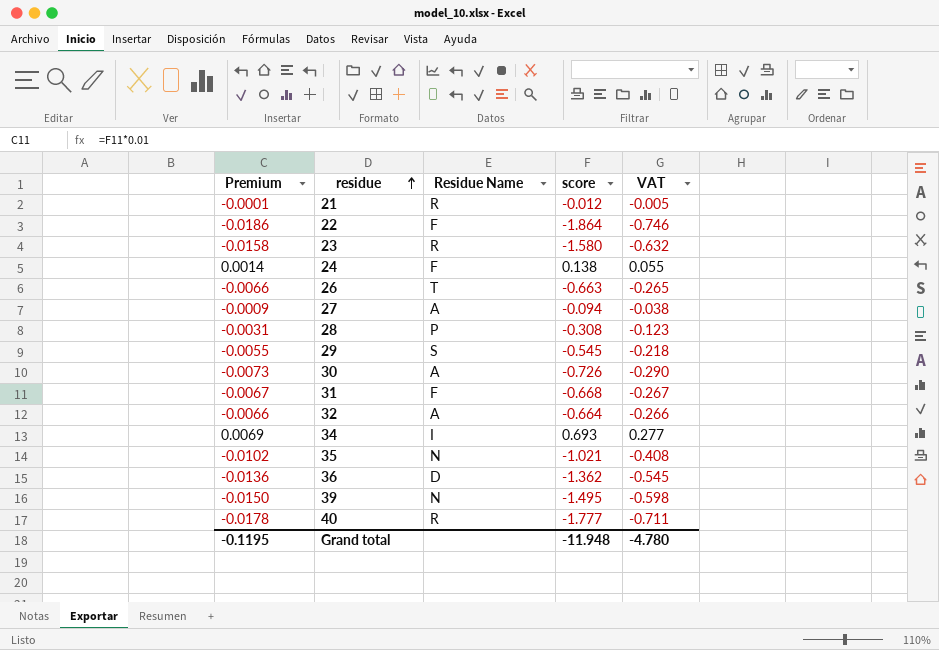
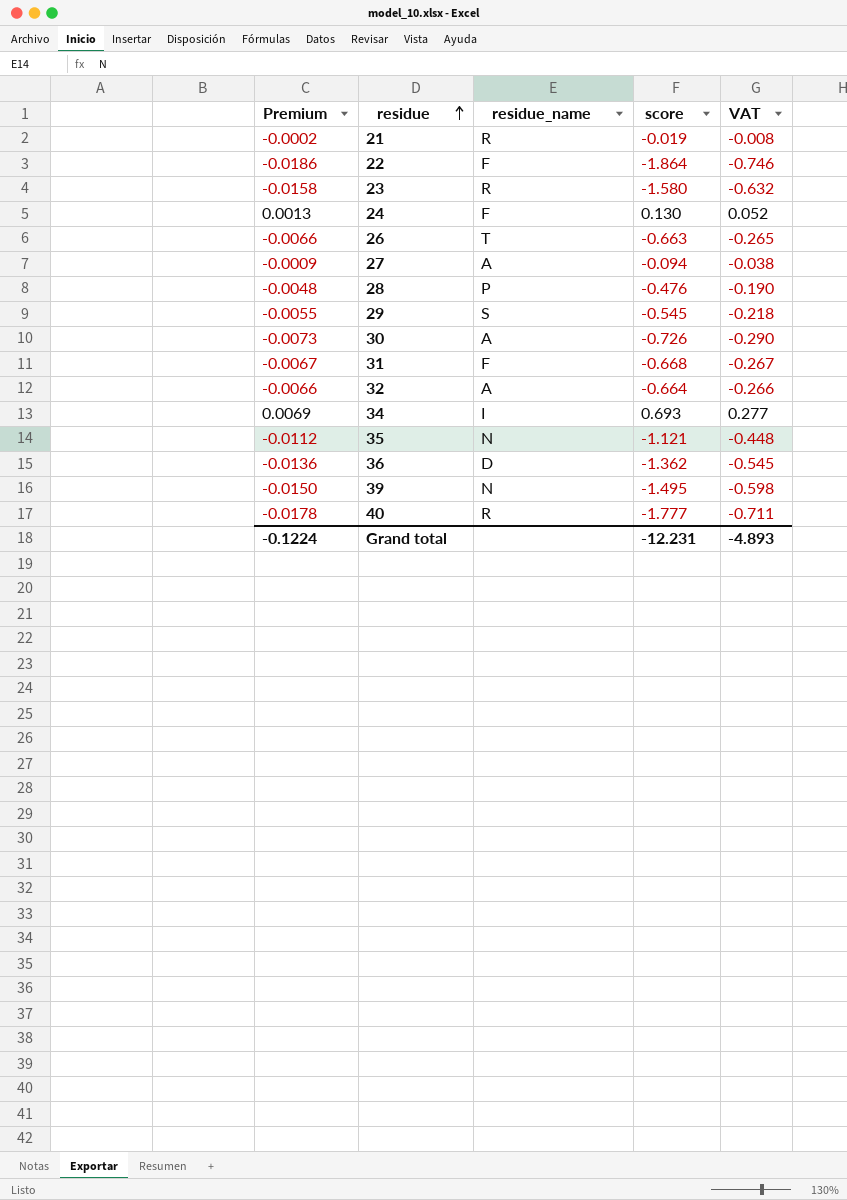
column name: Residue Name -> residue_name
21 | Premium: -0.0001 -> -0.0002
21 | score: -0.012 -> -0.019
21 | VAT: -0.005 -> -0.008
24 | Premium: 0.0014 -> 0.0013
24 | score: 0.138 -> 0.130
24 | VAT: 0.055 -> 0.052
28 | Premium: -0.0031 -> -0.0048
28 | score: -0.308 -> -0.476
28 | VAT: -0.123 -> -0.190
35 | Premium: -0.0102 -> -0.0112
35 | score: -1.021 -> -1.121
35 | VAT: -0.408 -> -0.448
Grand total | Premium: -0.1195 -> -0.1224
Grand total | score: -11.948 -> -12.231
Grand total | VAT: -4.780 -> -4.893

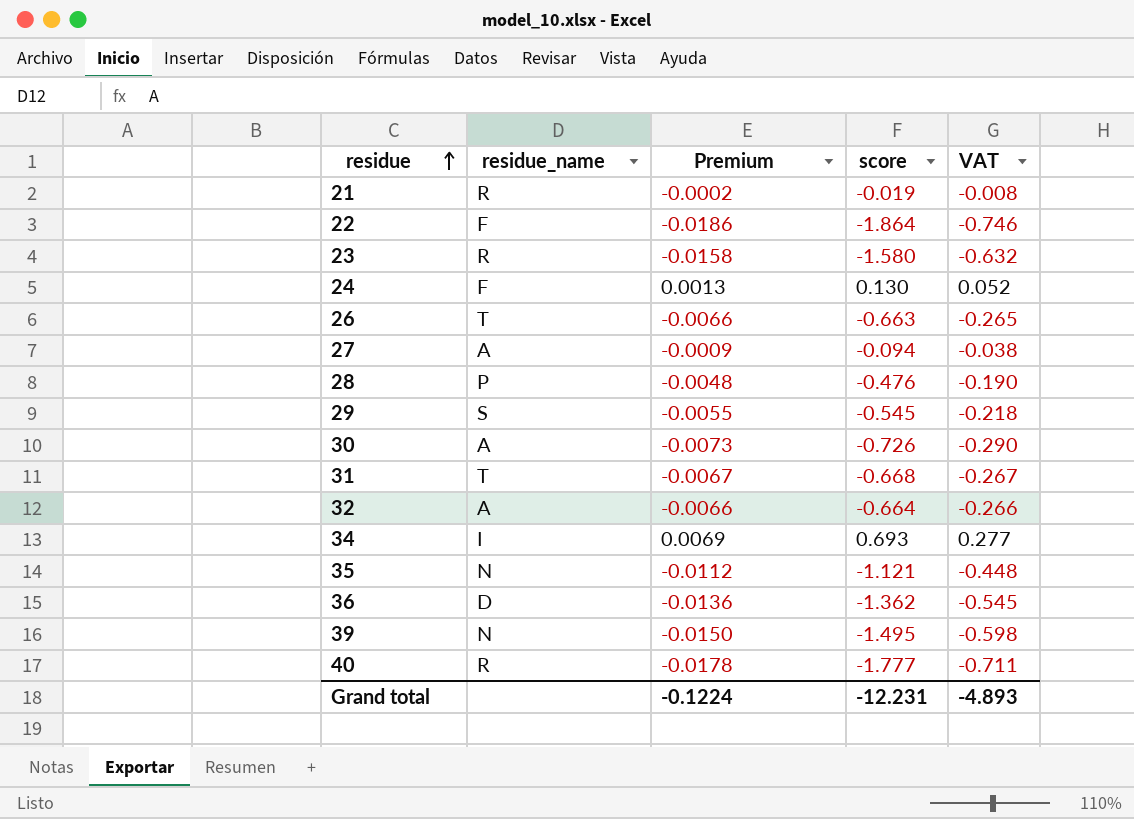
column Premium | position: 1 -> 3
31 | residue_name: F -> T

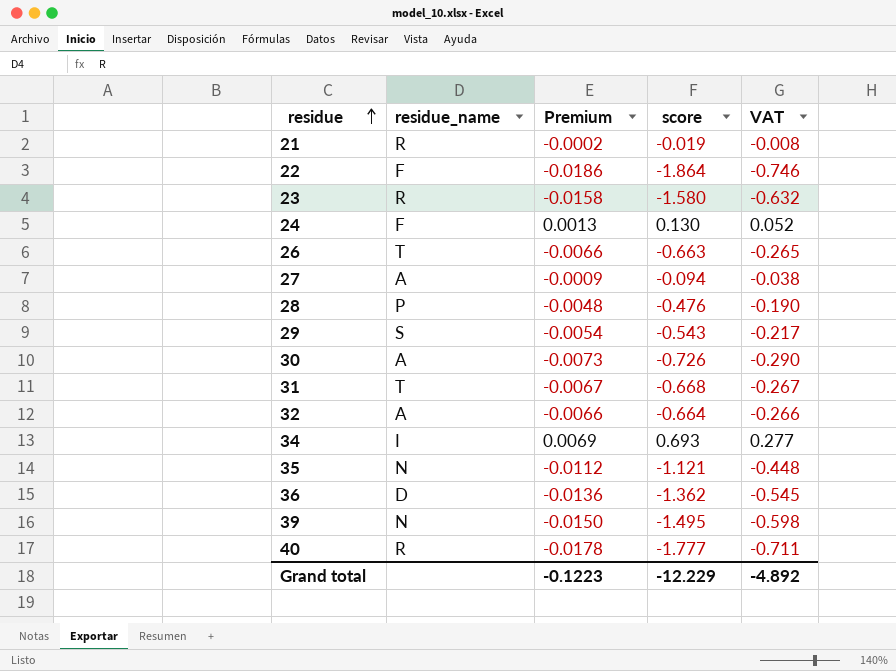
29 | Premium: -0.0055 -> -0.0054
29 | score: -0.545 -> -0.543
29 | VAT: -0.218 -> -0.217
Grand total | Premium: -0.1224 -> -0.1223
Grand total | score: -12.231 -> -12.229
Grand total | VAT: -4.893 -> -4.892

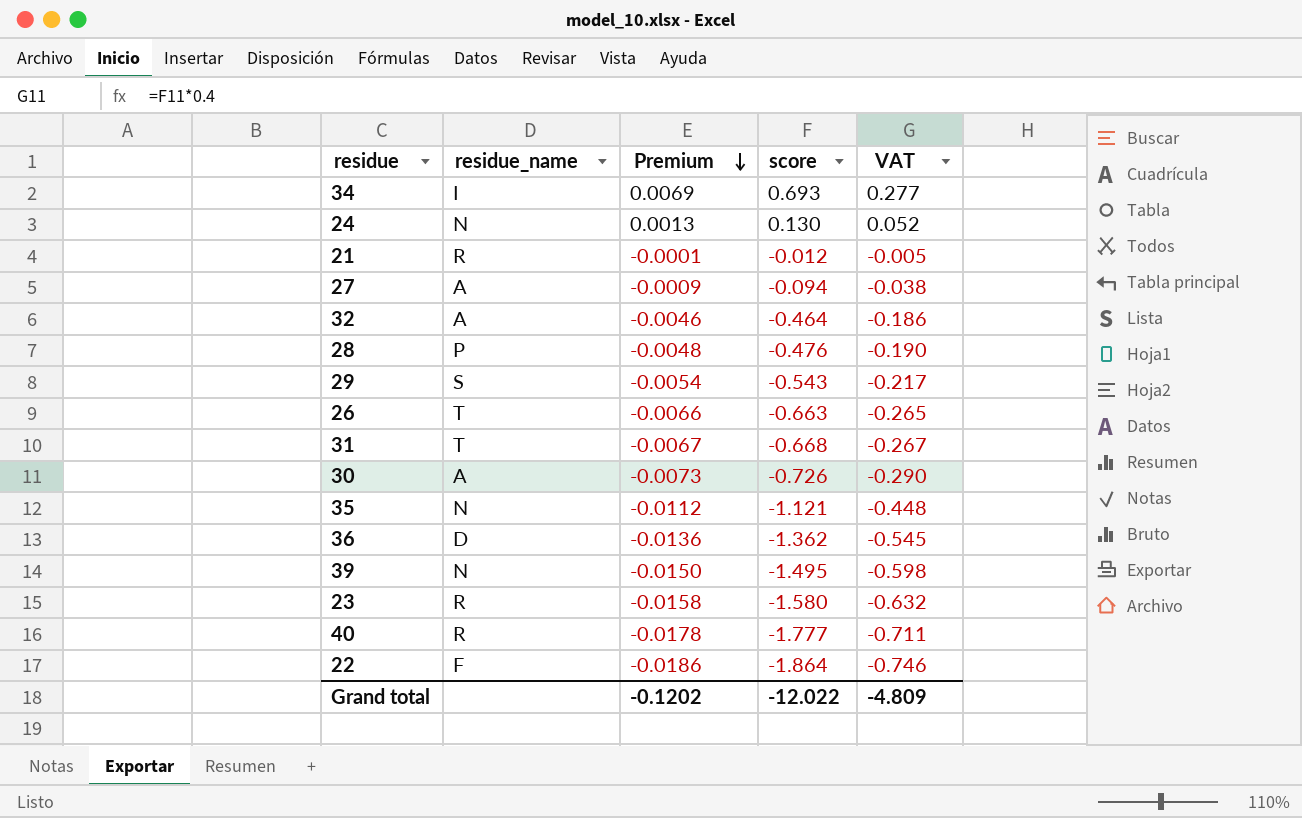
row order: residue ascending -> Premium descending
24 | residue_name: F -> N
21 | Premium: -0.0002 -> -0.0001
21 | score: -0.019 -> -0.012
21 | VAT: -0.008 -> -0.005
32 | Premium: -0.0066 -> -0.0046
32 | score: -0.664 -> -0.464
32 | VAT: -0.266 -> -0.186
Grand total | Premium: -0.1223 -> -0.1202
Grand total | score: -12.229 -> -12.022
Grand total | VAT: -4.892 -> -4.809

